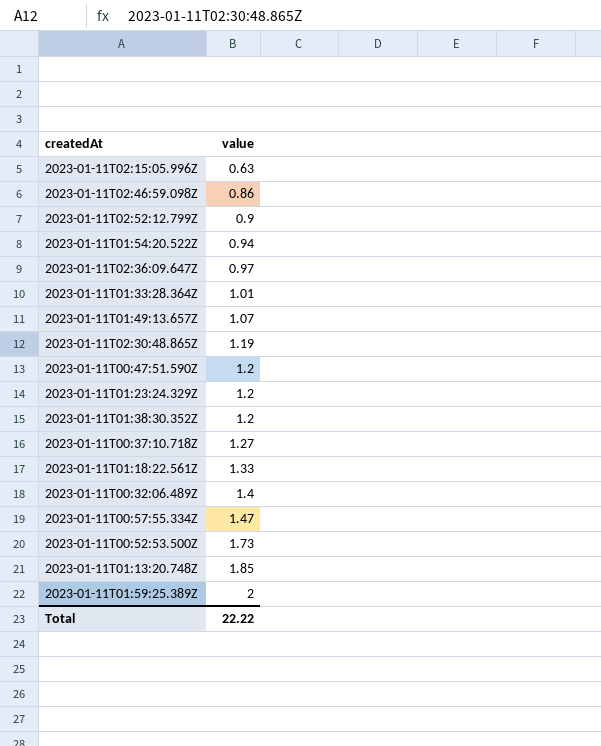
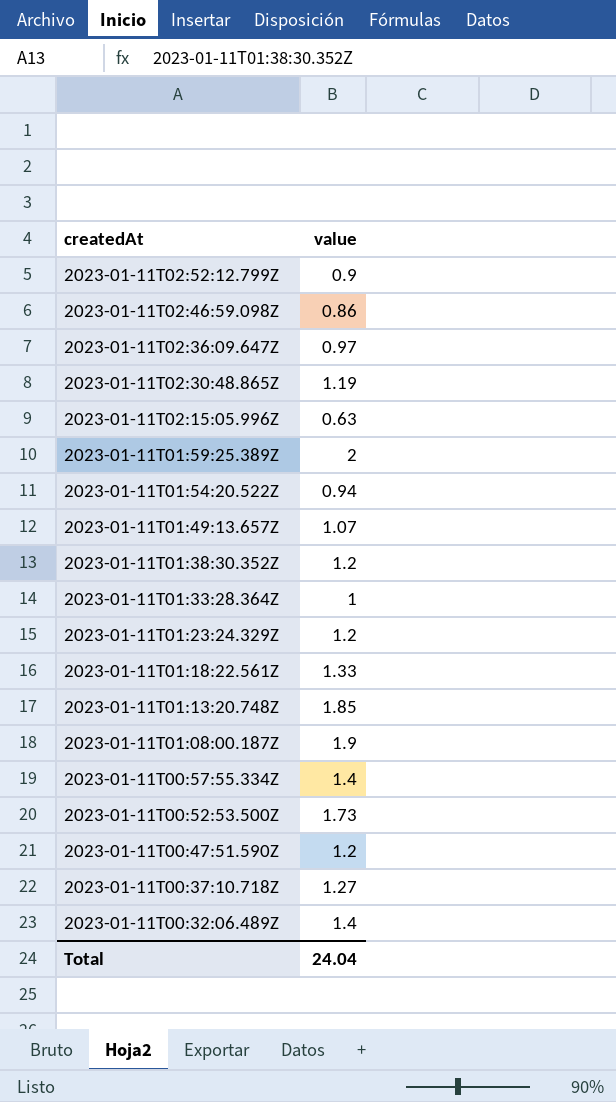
row order: value ascending -> createdAt descending
2023-01-11T01:33:28.364Z | value: 1.01 -> 1
row 2023-01-11T01:08:00.187Z: none -> 1.9
2023-01-11T00:57:55.334Z | value: 1.47 -> 1.4
Total | value: 22.22 -> 24.04

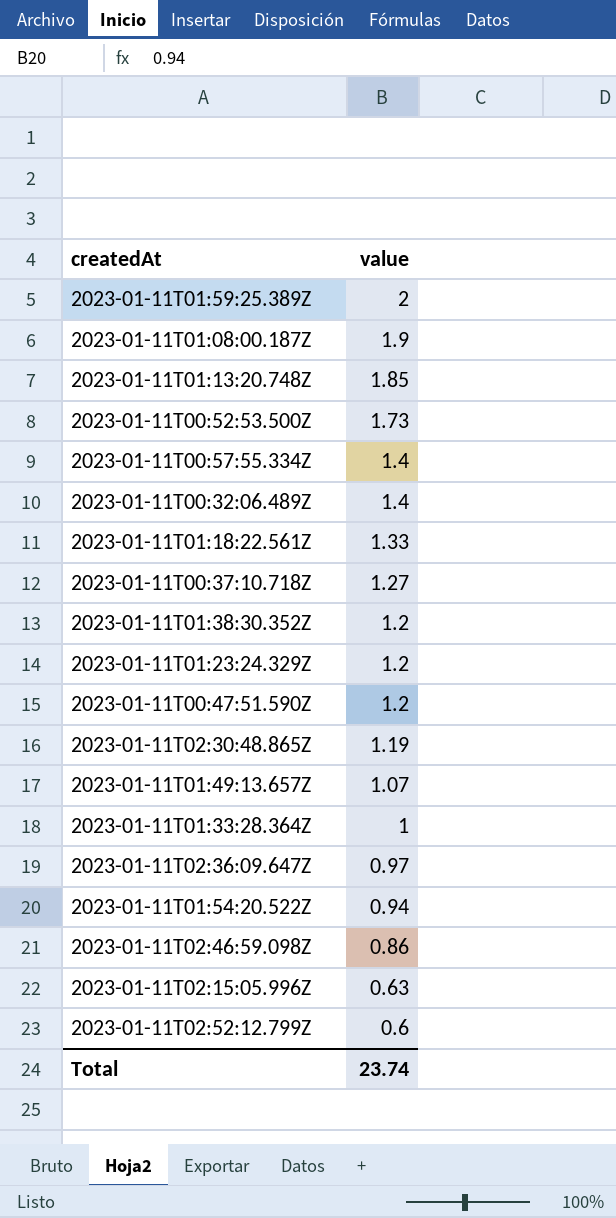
row order: createdAt descending -> value descending
2023-01-11T02:52:12.799Z | value: 0.9 -> 0.6
Total | value: 24.04 -> 23.74

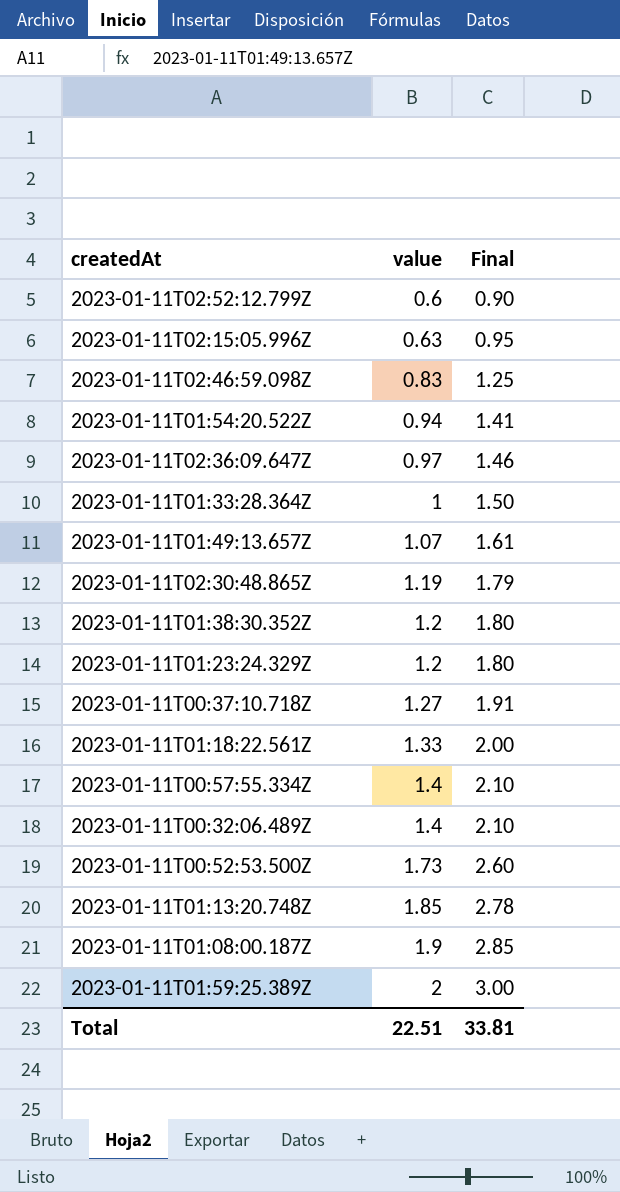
row order: value descending -> value ascending
column Final | formula: none -> [value] * 1.5
row 2023-01-11T00:47:51.590Z: 1.2 -> none
2023-01-11T02:46:59.098Z | value: 0.86 -> 0.83
Total | value: 23.74 -> 22.51

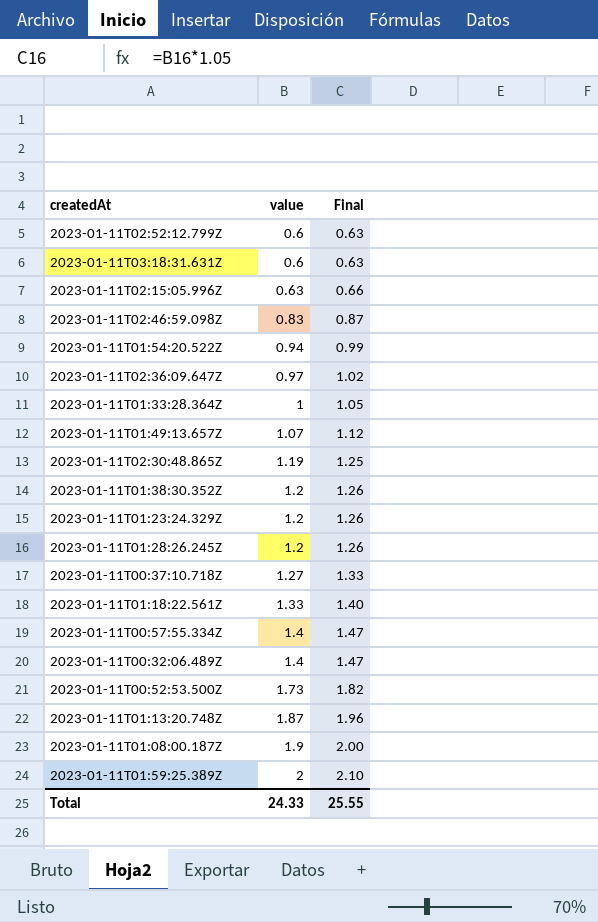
column Final | formula: [value] * 1.5 -> [value] * 1.05
row 2023-01-11T03:18:31.631Z: none -> 0.6 | 0.63
row 2023-01-11T01:28:26.245Z: none -> 1.2 | 1.26
2023-01-11T01:13:20.748Z | value: 1.85 -> 1.87
Total | value: 22.51 -> 24.33
Total | Final: 33.81 -> 25.55

